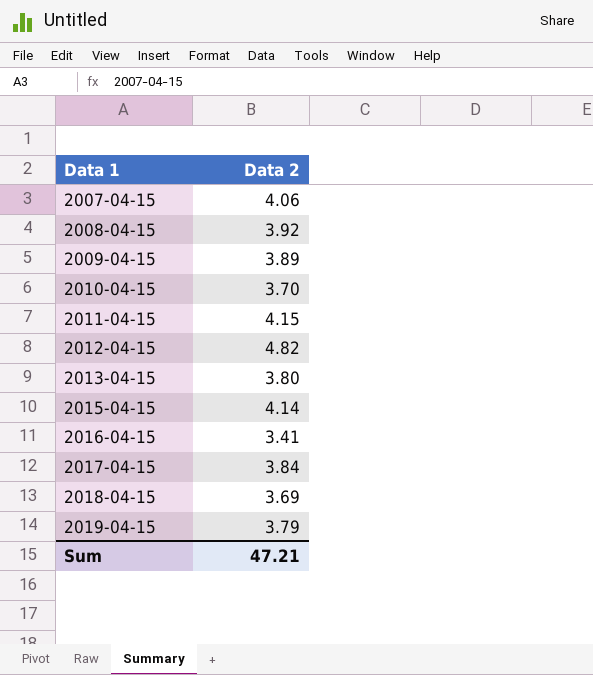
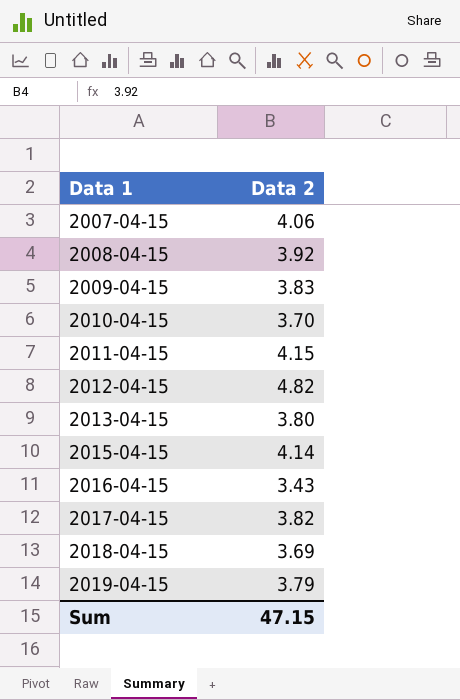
2009-04-15 | Data 2: 3.89 -> 3.83
2016-04-15 | Data 2: 3.41 -> 3.43
2017-04-15 | Data 2: 3.84 -> 3.82
Sum | Data 2: 47.21 -> 47.15

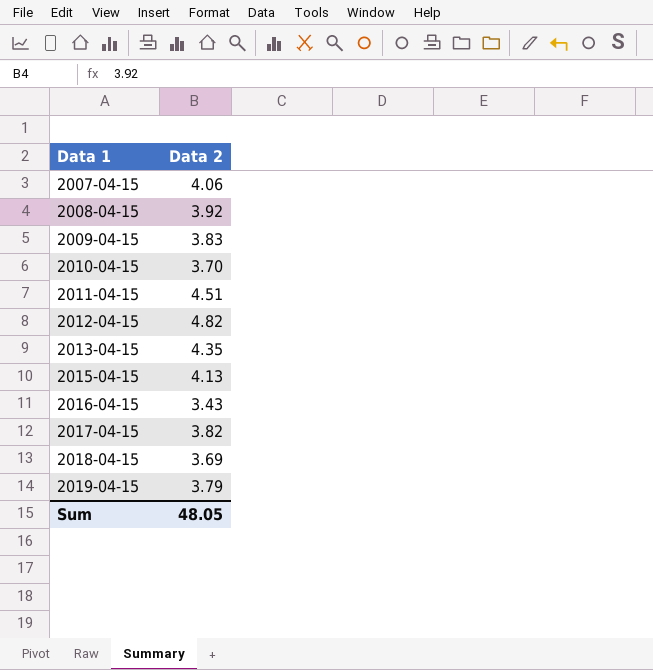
2011-04-15 | Data 2: 4.15 -> 4.51
2013-04-15 | Data 2: 3.80 -> 4.35
2015-04-15 | Data 2: 4.14 -> 4.13
Sum | Data 2: 47.15 -> 48.05

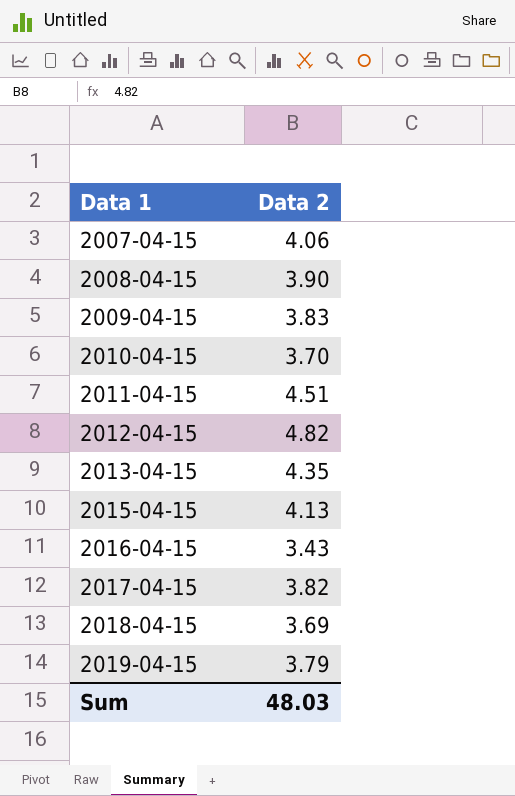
2008-04-15 | Data 2: 3.92 -> 3.90
Sum | Data 2: 48.05 -> 48.03

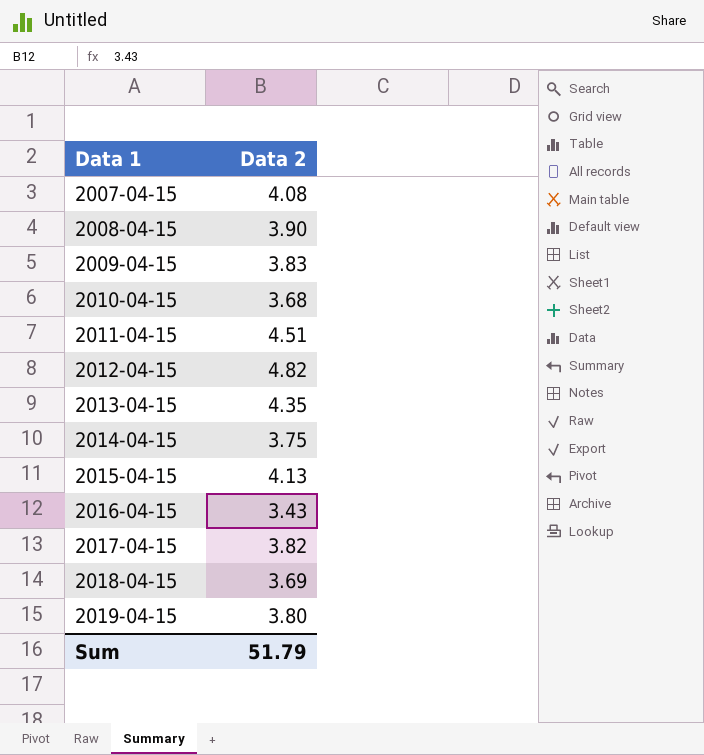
2007-04-15 | Data 2: 4.06 -> 4.08
2010-04-15 | Data 2: 3.70 -> 3.68
row 2014-04-15: none -> 3.75
2019-04-15 | Data 2: 3.79 -> 3.80
Sum | Data 2: 48.03 -> 51.79

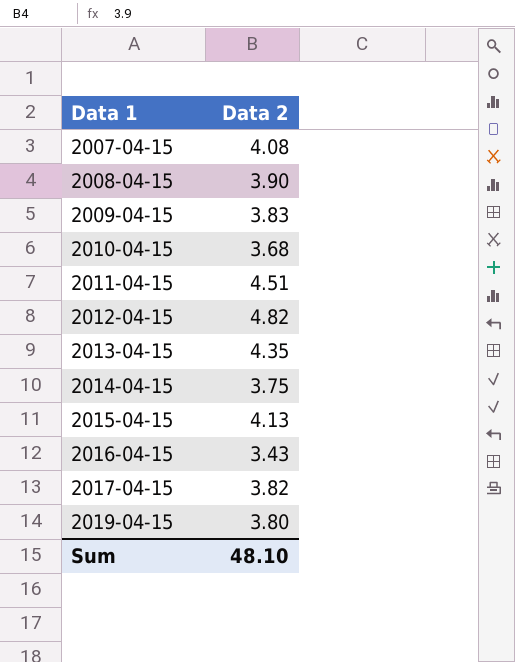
row 2018-04-15: 3.69 -> none
Sum | Data 2: 51.79 -> 48.10

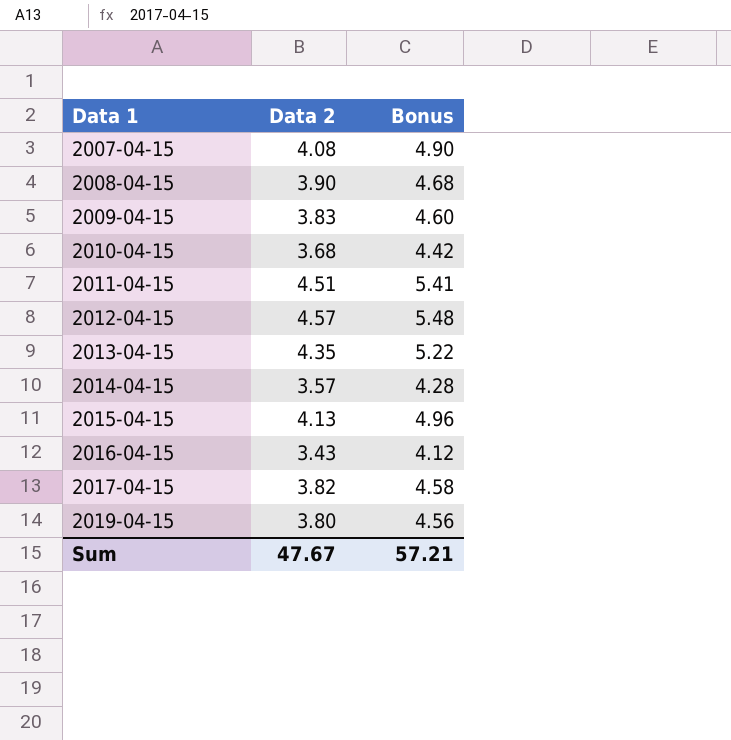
column Bonus | formula: none -> [Data 2] * 1.2
2012-04-15 | Data 2: 4.82 -> 4.57
2014-04-15 | Data 2: 3.75 -> 3.57
Sum | Data 2: 48.10 -> 47.67

